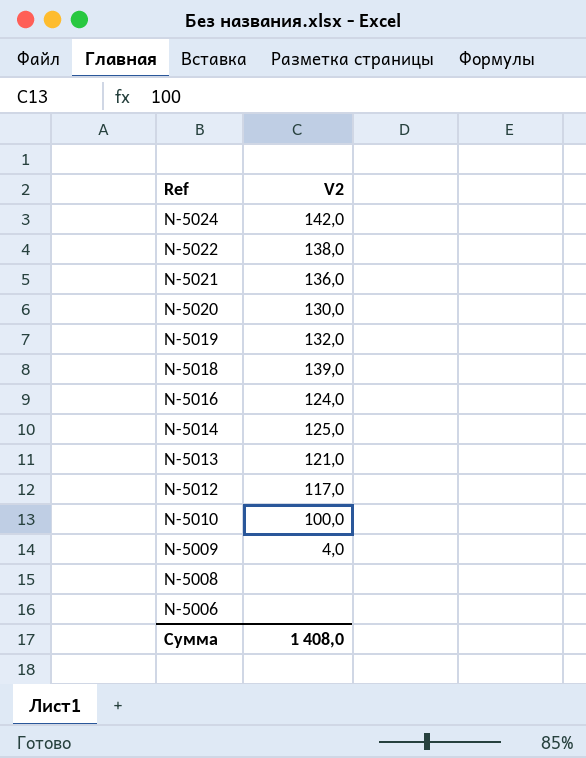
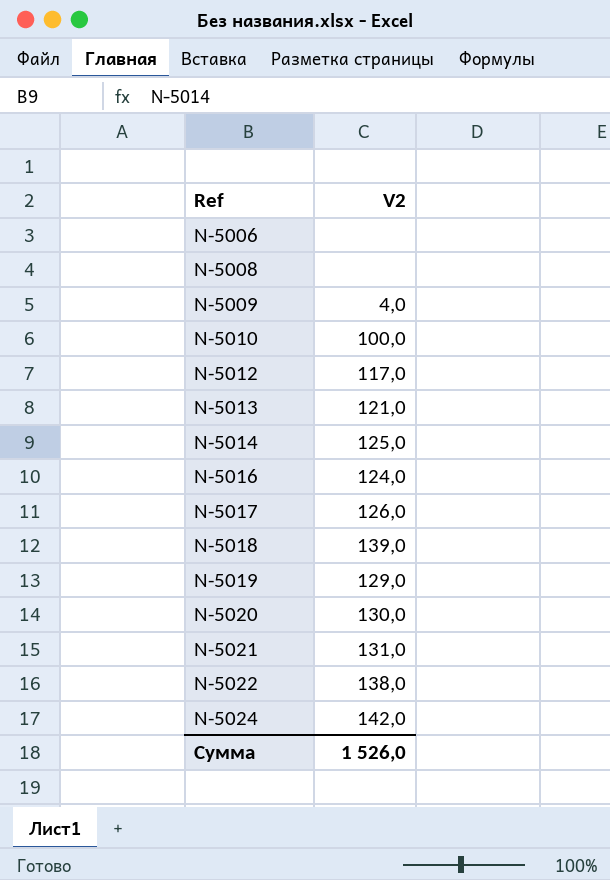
row order: Ref descending -> Ref ascending
row N-5017: none -> 126,0
N-5019 | V2: 132,0 -> 129,0
N-5021 | V2: 136,0 -> 131,0
Сумма | V2: 1 408,0 -> 1 526,0

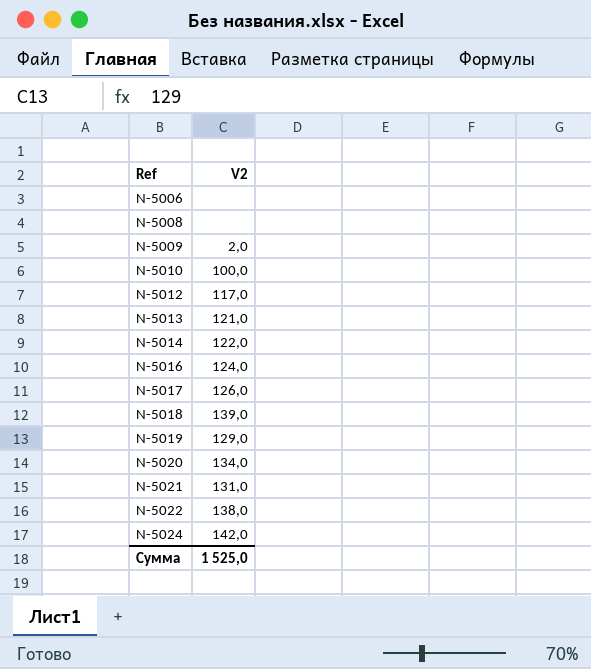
N-5009 | V2: 4,0 -> 2,0
N-5014 | V2: 125,0 -> 122,0
N-5020 | V2: 130,0 -> 134,0
Сумма | V2: 1 526,0 -> 1 525,0

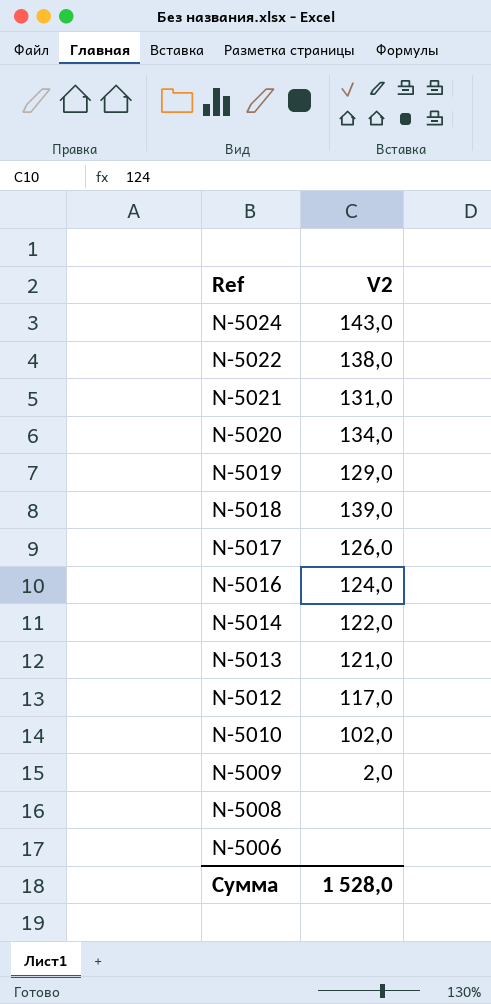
row order: Ref ascending -> Ref descending
N-5024 | V2: 142,0 -> 143,0
N-5010 | V2: 100,0 -> 102,0
Сумма | V2: 1 525,0 -> 1 528,0

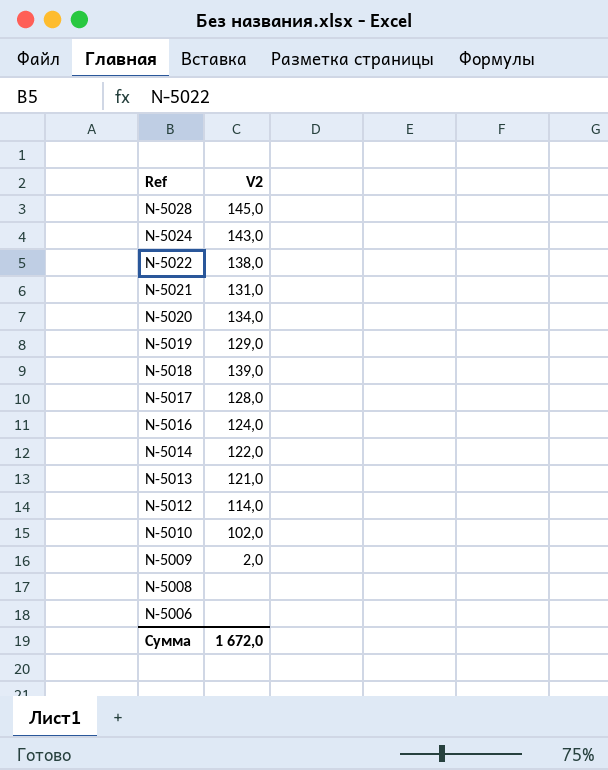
row N-5028: none -> 145,0
N-5017 | V2: 126,0 -> 128,0
N-5012 | V2: 117,0 -> 114,0
Сумма | V2: 1 528,0 -> 1 672,0

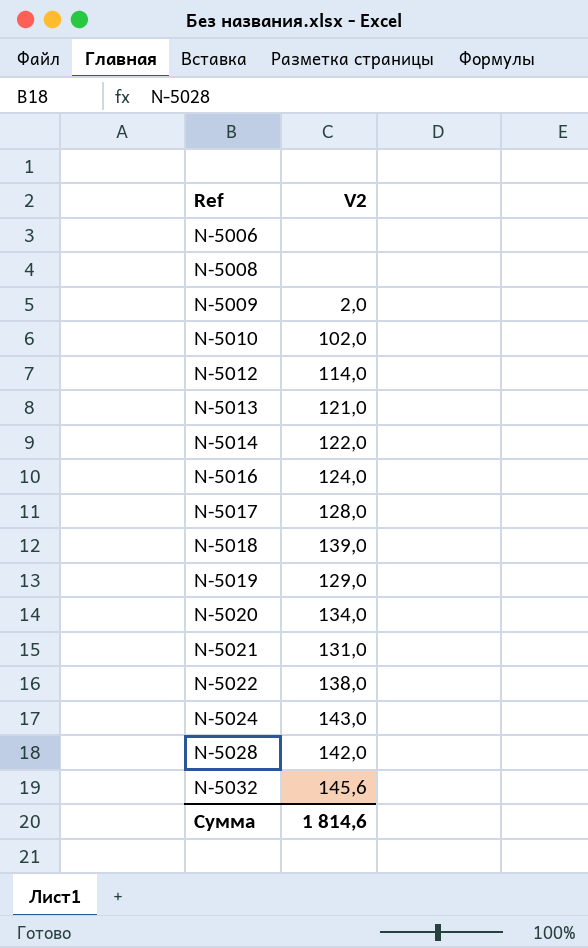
row order: Ref descending -> Ref ascending
N-5028 | V2: 145,0 -> 142,0
row N-5032: none -> 145,6
Сумма | V2: 1 672,0 -> 1 814,6

